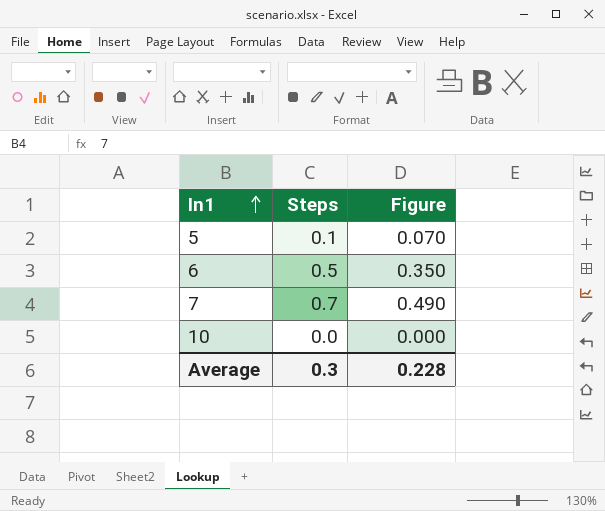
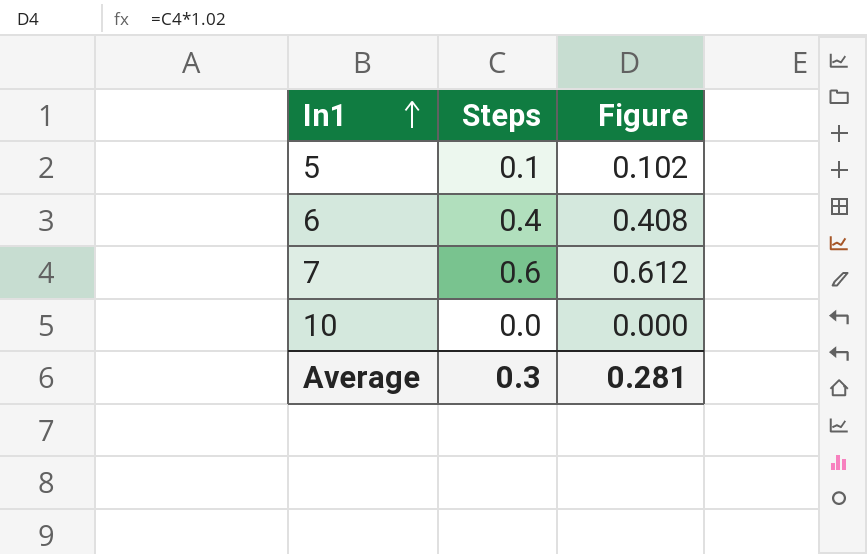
column Figure | formula: [Steps] * 0.7 -> [Steps] * 1.02
6 | Steps: 0.5 -> 0.4
7 | Steps: 0.7 -> 0.6
Average | Figure: 0.228 -> 0.281

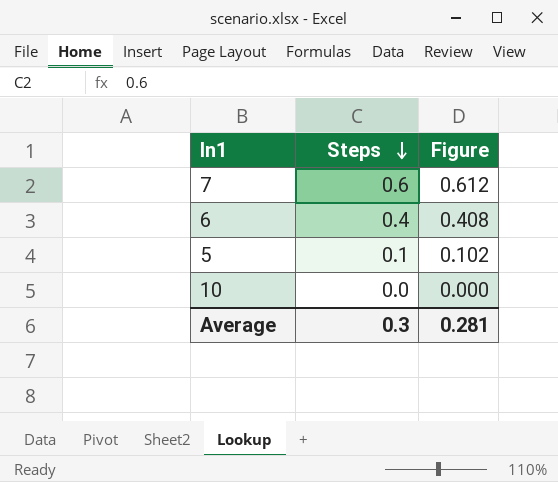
row order: In1 ascending -> Steps descending

